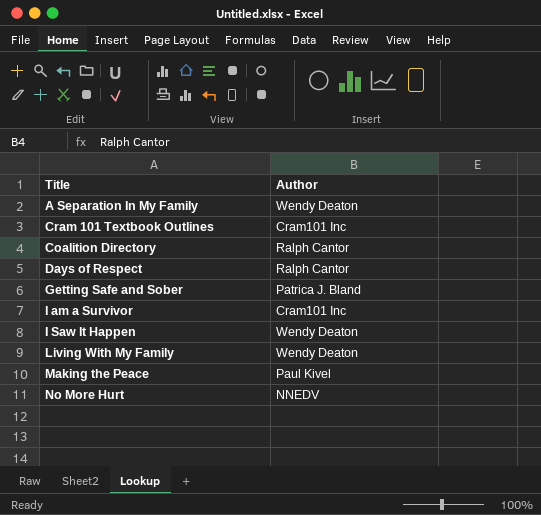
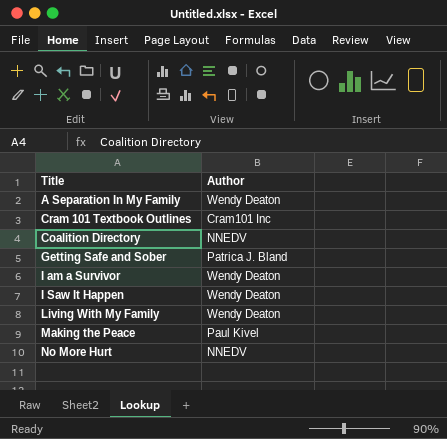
row Days of Respect: Ralph Cantor -> none
Coalition Directory | Author: Ralph Cantor -> NNEDV
I am a Survivor | Author: Cram101 Inc -> Wendy Deaton

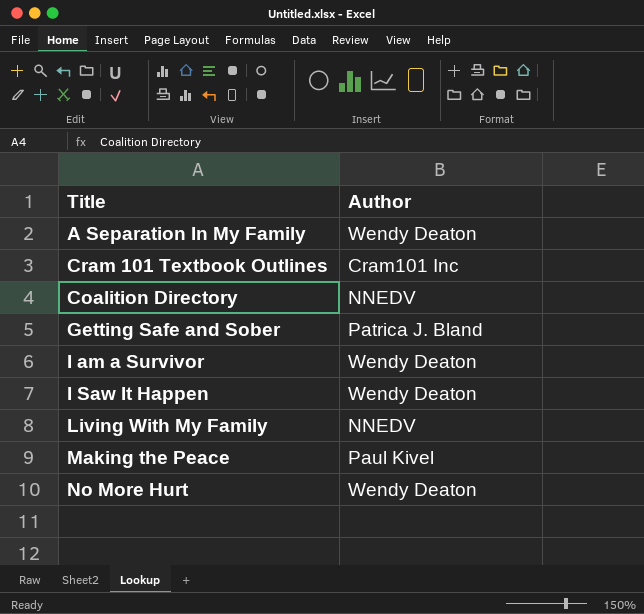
Living With My Family | Author: Wendy Deaton -> NNEDV
No More Hurt | Author: NNEDV -> Wendy Deaton

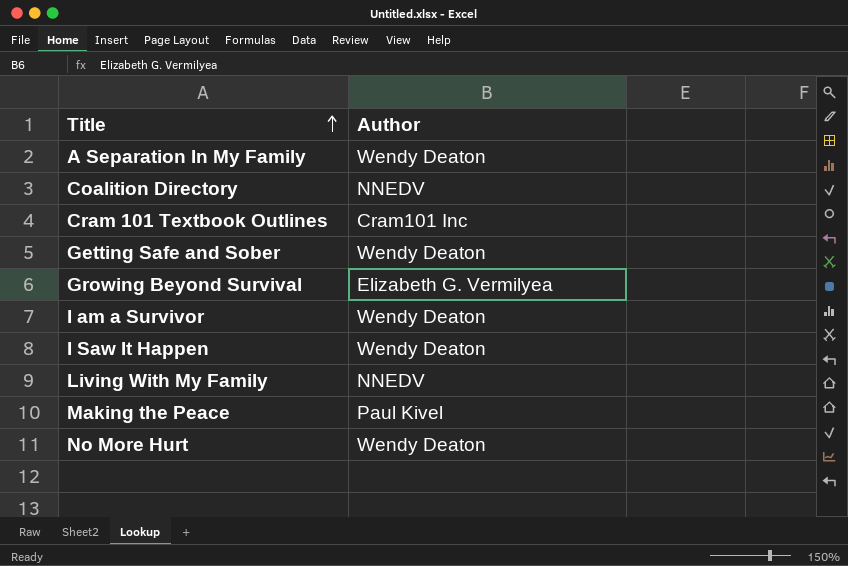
row order: none -> Title ascending
Getting Safe and Sober | Author: Patrica J. Bland -> Wendy Deaton
row Growing Beyond Survival: none -> Elizabeth G. Vermilyea

